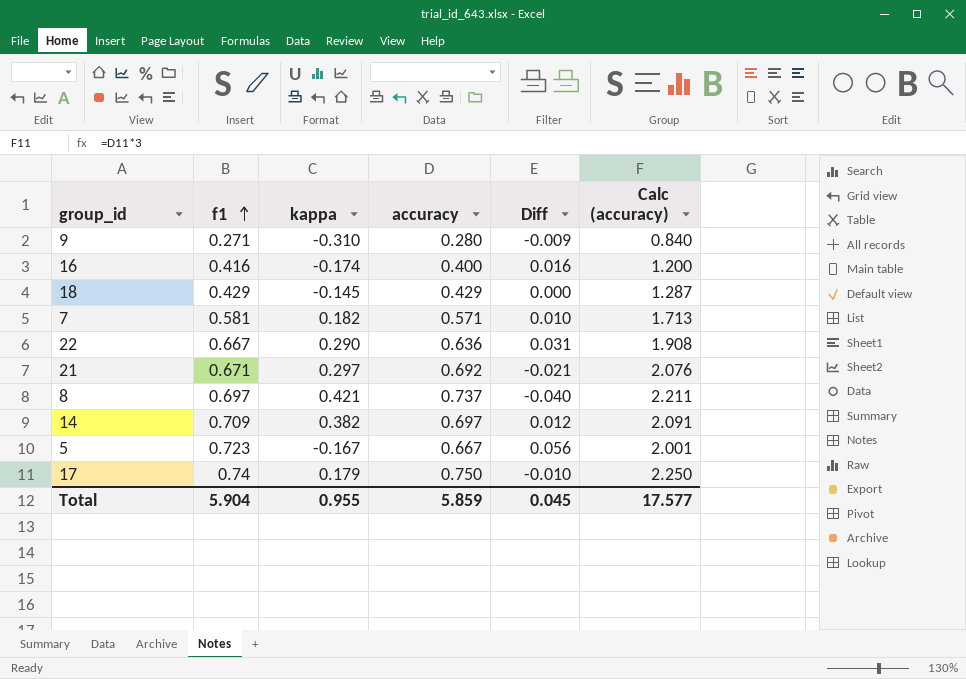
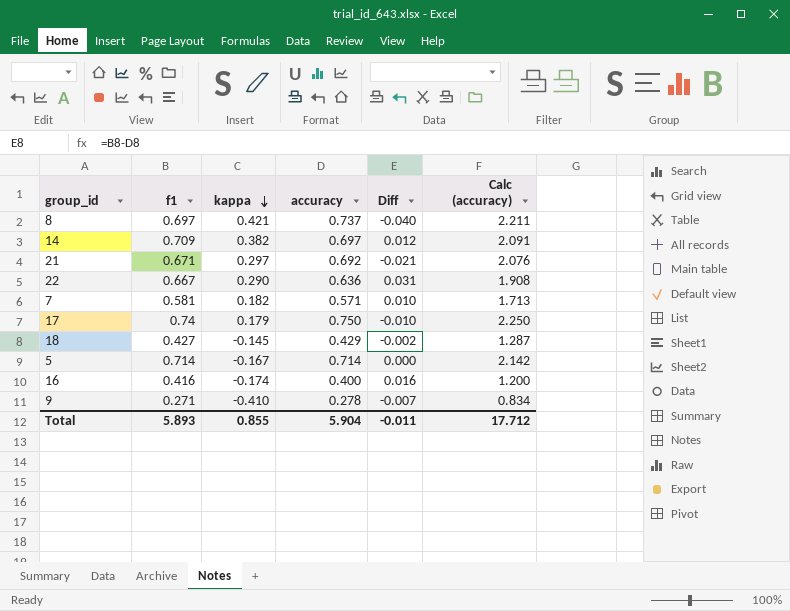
row order: f1 ascending -> kappa descending
18 | f1: 0.429 -> 0.427
18 | Diff: 0.000 -> -0.002
5 | f1: 0.723 -> 0.714
5 | accuracy: 0.667 -> 0.714
5 | Diff: 0.056 -> 0.000
5 | Calc (accuracy): 2.001 -> 2.142
9 | kappa: -0.310 -> -0.410
9 | accuracy: 0.280 -> 0.278
9 | Diff: -0.009 -> -0.007
9 | Calc (accuracy): 0.840 -> 0.834
Total | f1: 5.904 -> 5.893
Total | kappa: 0.955 -> 0.855
Total | accuracy: 5.859 -> 5.904
Total | Diff: 0.045 -> -0.011
Total | Calc (accuracy): 17.577 -> 17.712

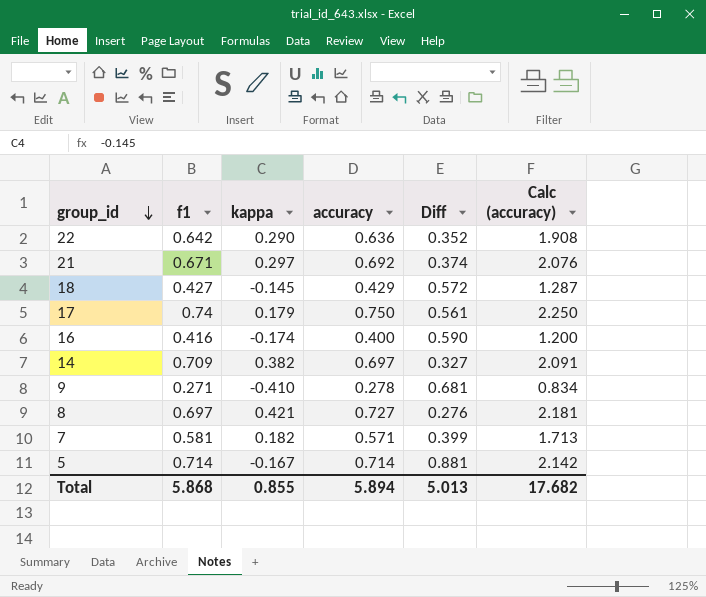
row order: kappa descending -> group_id descending
column Diff | formula: [f1] - [accuracy] -> [f1] - [kappa]
22 | f1: 0.667 -> 0.642
8 | accuracy: 0.737 -> 0.727
8 | Calc (accuracy): 2.211 -> 2.181
Total | f1: 5.893 -> 5.868
Total | accuracy: 5.904 -> 5.894
Total | Diff: -0.011 -> 5.013
Total | Calc (accuracy): 17.712 -> 17.682

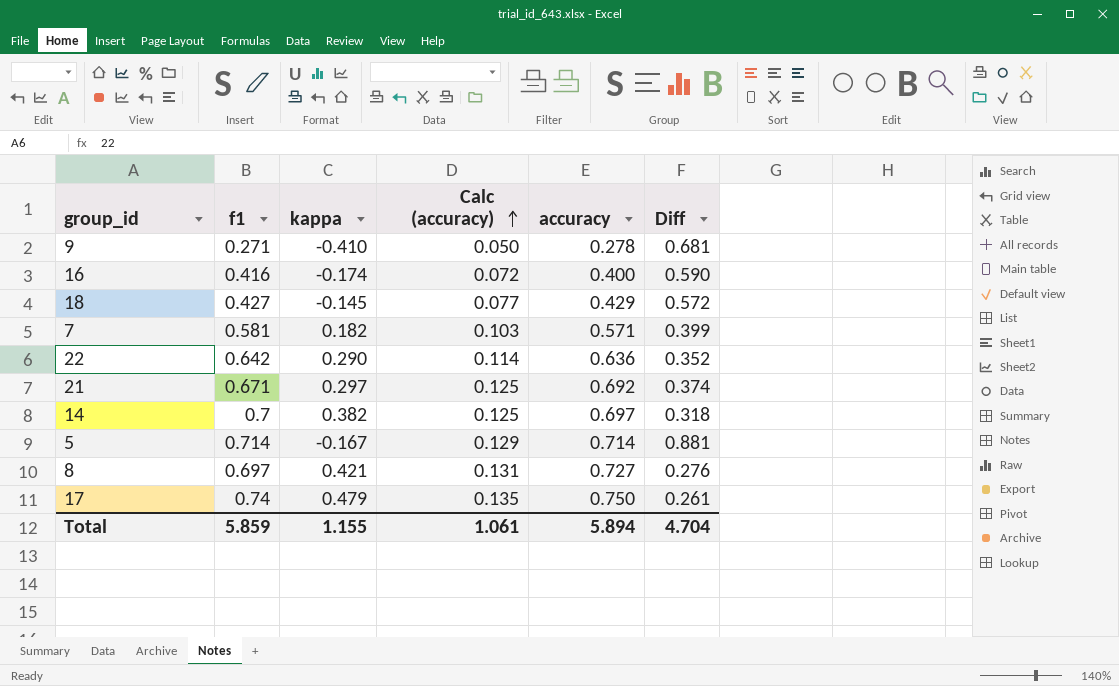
row order: group_id descending -> Calc (accuracy) ascending
column Calc (accuracy) | formula: [accuracy] * 3 -> [accuracy] * 0.18
column Calc (accuracy) | position: 6 -> 4
14 | f1: 0.709 -> 0.7
14 | Diff: 0.327 -> 0.318
17 | kappa: 0.179 -> 0.479
17 | Diff: 0.561 -> 0.261
Total | f1: 5.868 -> 5.859
Total | kappa: 0.855 -> 1.155
Total | Calc (accuracy): 17.682 -> 1.061
Total | Diff: 5.013 -> 4.704

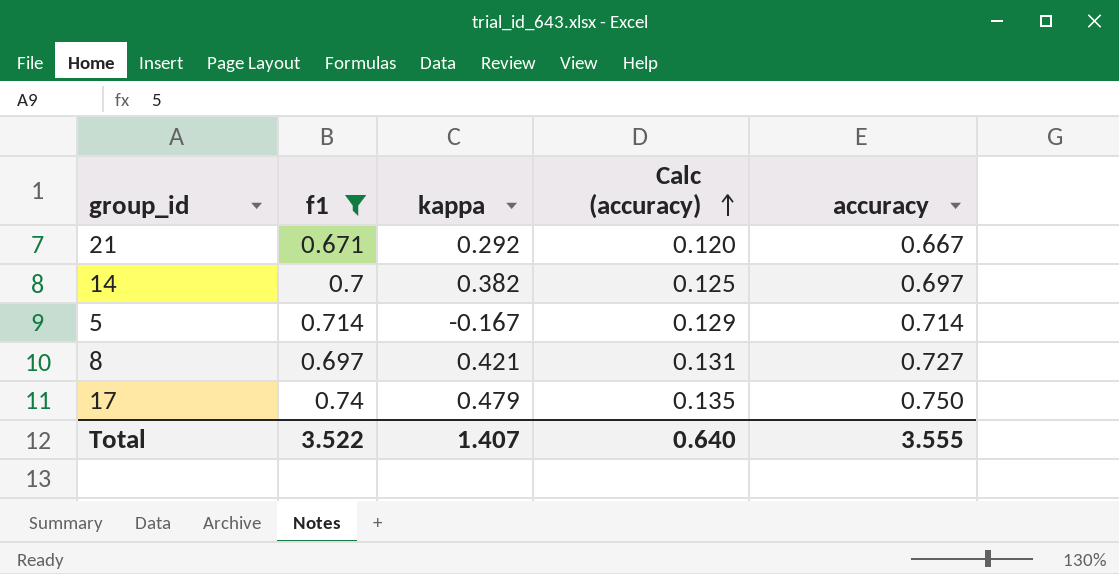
filter: none -> f1 >= 0.671
column Diff | formula: [f1] - [kappa] -> none
21 | kappa: 0.297 -> 0.292
21 | Calc (accuracy): 0.125 -> 0.120
21 | accuracy: 0.692 -> 0.667
Total | f1: 5.859 -> 3.522
Total | kappa: 1.155 -> 1.407
Total | Calc (accuracy): 1.061 -> 0.640
Total | accuracy: 5.894 -> 3.555

